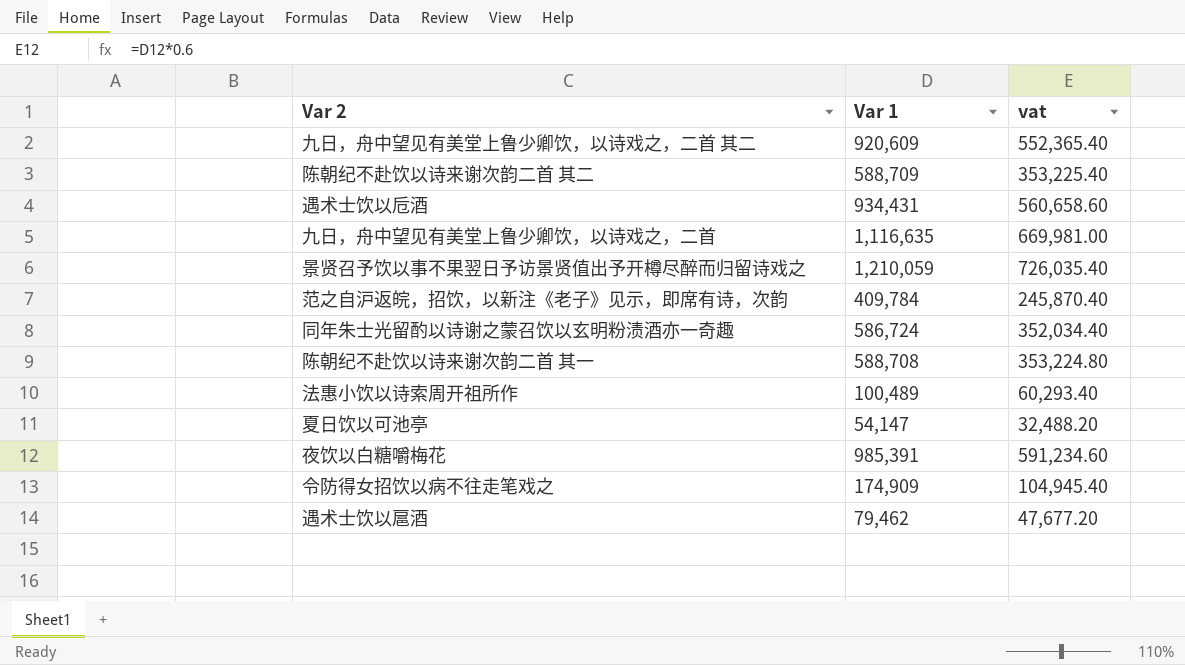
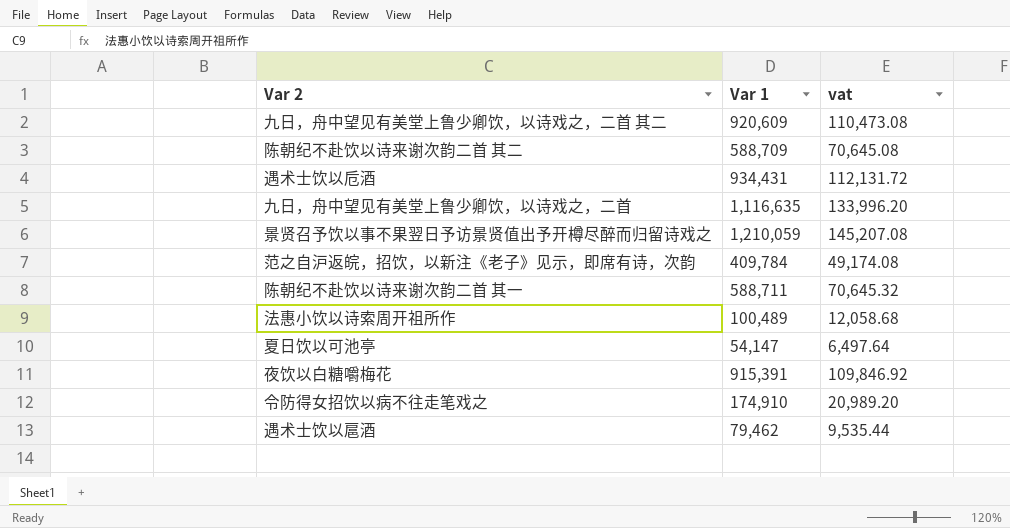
column vat | formula: [Var 1] * 0.6 -> [Var 1] * 0.12
row 同年朱士光留酌以诗谢之蒙召饮以玄明粉渍酒亦一奇趣: 586,724 | 352,034.40 -> none
陈朝纪不赴饮以诗来谢次韵二首 其一 | Var 1: 588,708 -> 588,711
夜饮以白糖嚼梅花 | Var 1: 985,391 -> 915,391
令防得女招饮以病不往走笔戏之 | Var 1: 174,909 -> 174,910

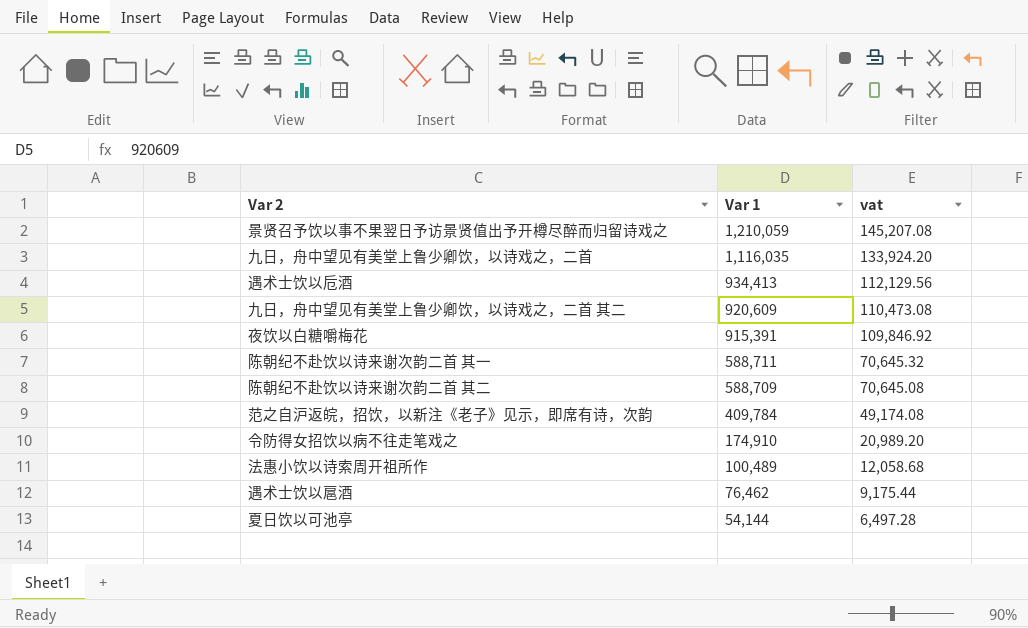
row order: none -> Var 1 descending
九日，舟中望见有美堂上鲁少卿饮，以诗戏之，二首 | Var 1: 1,116,635 -> 1,116,035
九日，舟中望见有美堂上鲁少卿饮，以诗戏之，二首 | vat: 133,996.20 -> 133,924.20
遇术士饮以卮酒 | Var 1: 934,431 -> 934,413
遇术士饮以卮酒 | vat: 112,131.72 -> 112,129.56
遇术士饮以扈酒 | Var 1: 79,462 -> 76,462
遇术士饮以扈酒 | vat: 9,535.44 -> 9,175.44
夏日饮以可池亭 | Var 1: 54,147 -> 54,144
夏日饮以可池亭 | vat: 6,497.64 -> 6,497.28

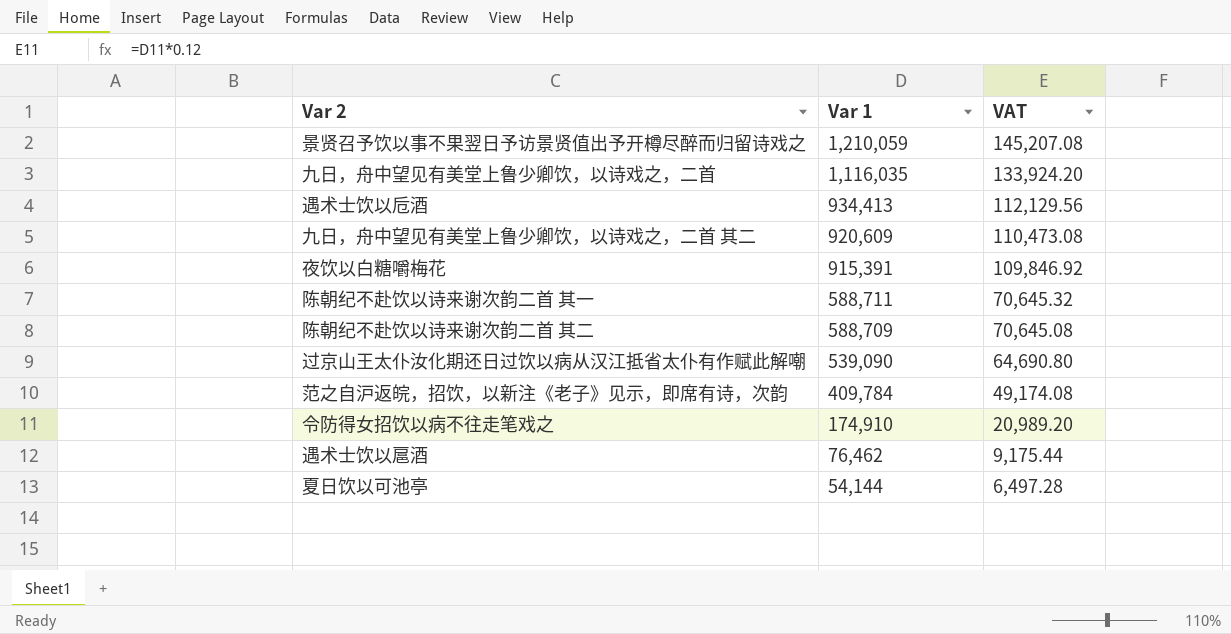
column name: vat -> VAT
row 法惠小饮以诗索周开祖所作: 100,489 | 12,058.68 -> none
row 过京山王太仆汝化期还日过饮以病从汉江抵省太仆有作赋此解嘲: none -> 539,090 | 64,690.80

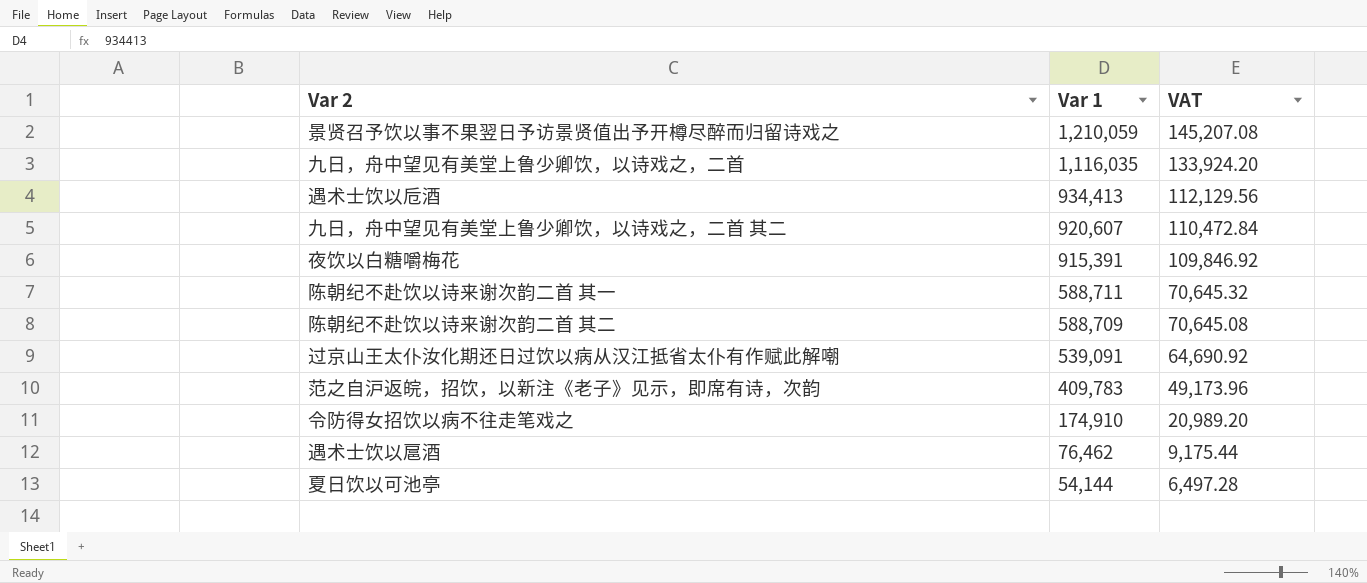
九日，舟中望见有美堂上鲁少卿饮，以诗戏之，二首 其二 | Var 1: 920,609 -> 920,607
九日，舟中望见有美堂上鲁少卿饮，以诗戏之，二首 其二 | VAT: 110,473.08 -> 110,472.84
过京山王太仆汝化期还日过饮以病从汉江抵省太仆有作赋此解嘲 | Var 1: 539,090 -> 539,091
过京山王太仆汝化期还日过饮以病从汉江抵省太仆有作赋此解嘲 | VAT: 64,690.80 -> 64,690.92
范之自沪返皖，招饮，以新注《老子》见示，即席有诗，次韵 | Var 1: 409,784 -> 409,783
范之自沪返皖，招饮，以新注《老子》见示，即席有诗，次韵 | VAT: 49,174.08 -> 49,173.96

